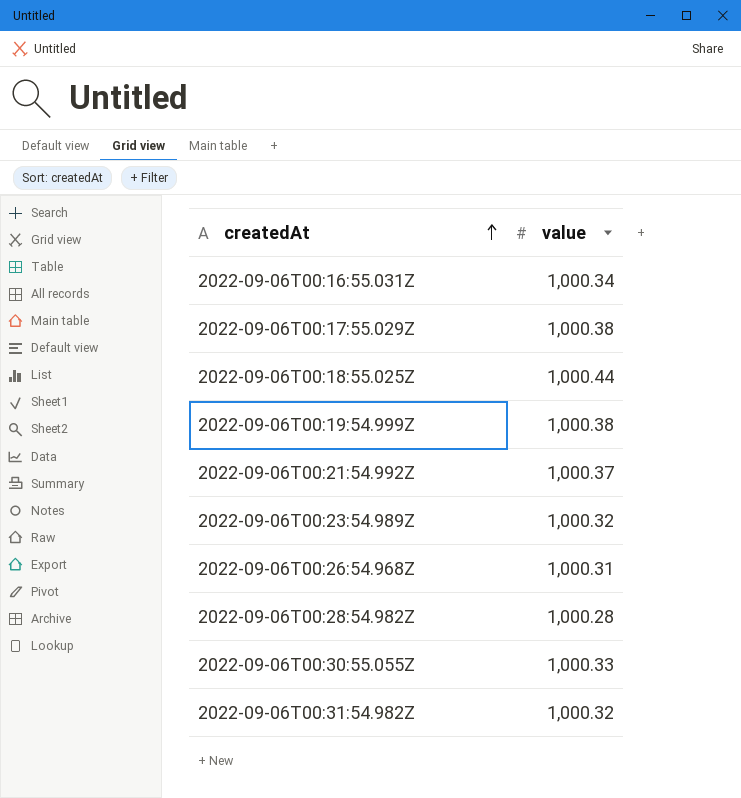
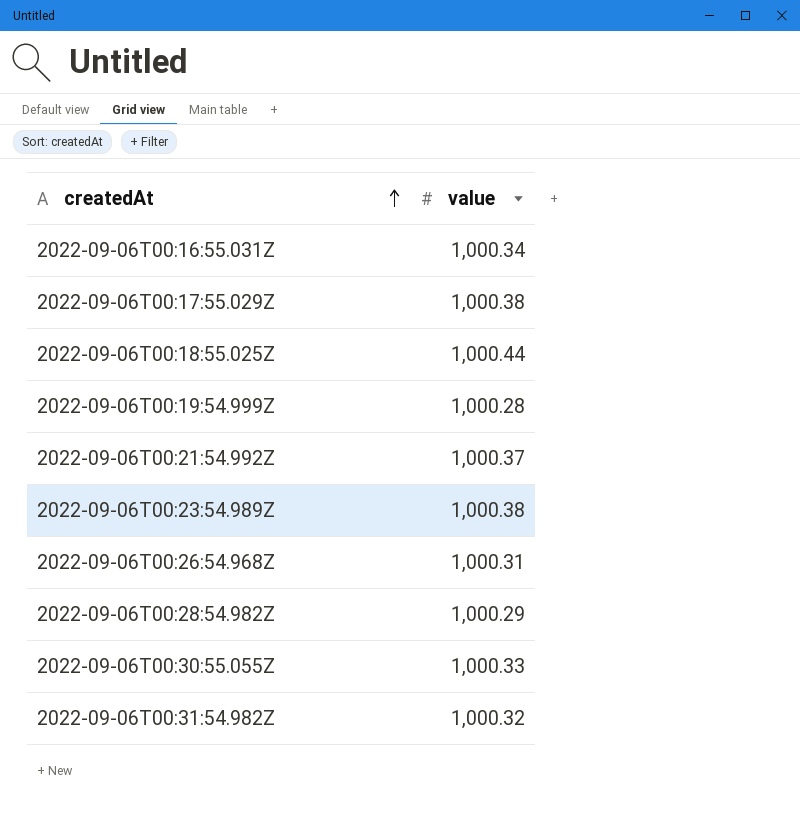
2022-09-06T00:19:54.999Z | value: 1,000.38 -> 1,000.28
2022-09-06T00:23:54.989Z | value: 1,000.32 -> 1,000.38
2022-09-06T00:28:54.982Z | value: 1,000.28 -> 1,000.29

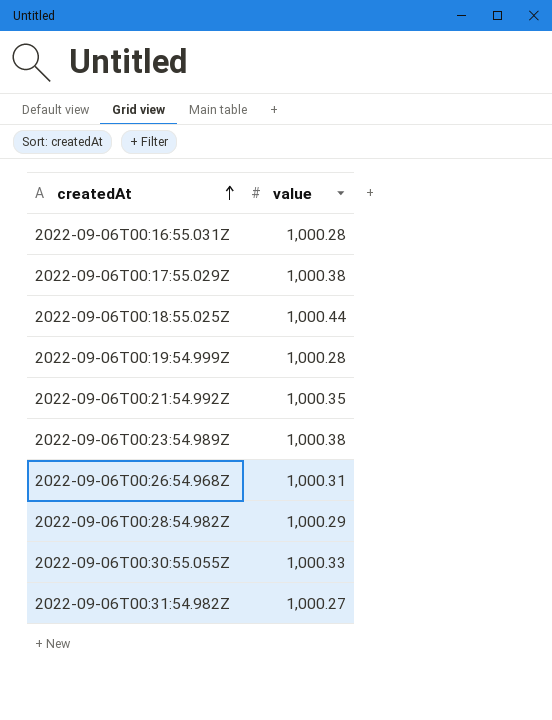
2022-09-06T00:16:55.031Z | value: 1,000.34 -> 1,000.28
2022-09-06T00:21:54.992Z | value: 1,000.37 -> 1,000.35
2022-09-06T00:31:54.982Z | value: 1,000.32 -> 1,000.27

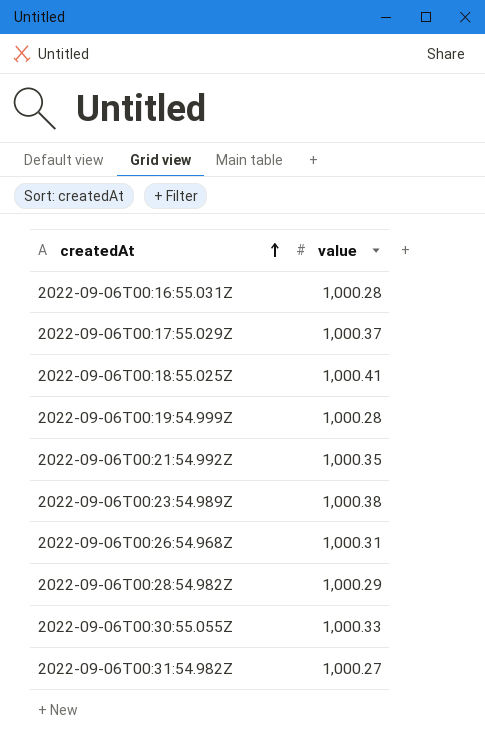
2022-09-06T00:17:55.029Z | value: 1,000.38 -> 1,000.37
2022-09-06T00:18:55.025Z | value: 1,000.44 -> 1,000.41

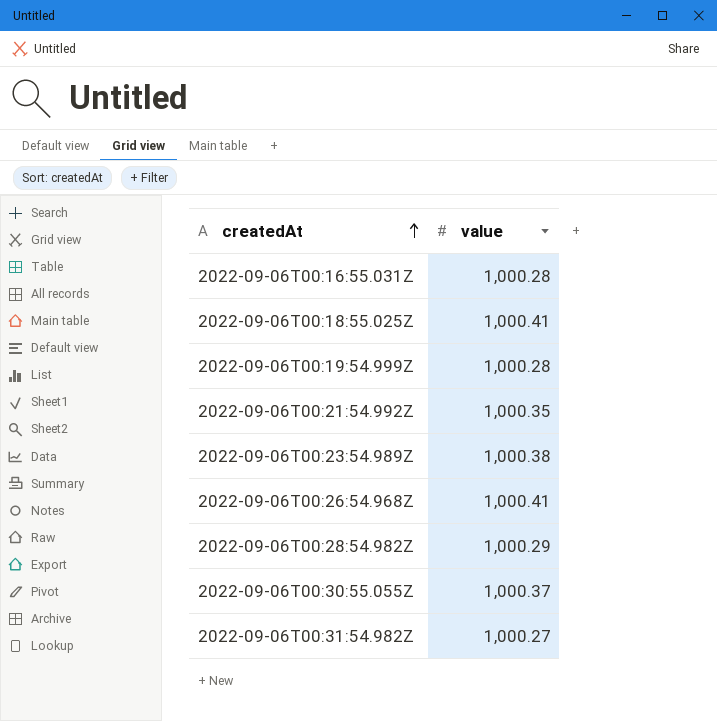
row 2022-09-06T00:17:55.029Z: 1,000.37 -> none
2022-09-06T00:26:54.968Z | value: 1,000.31 -> 1,000.41
2022-09-06T00:30:55.055Z | value: 1,000.33 -> 1,000.37

